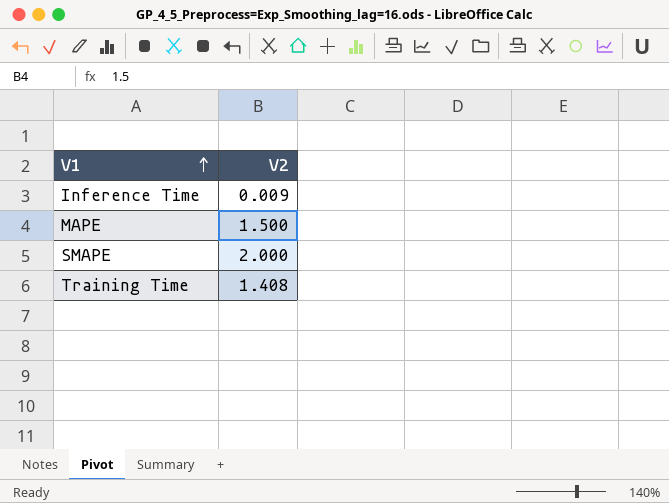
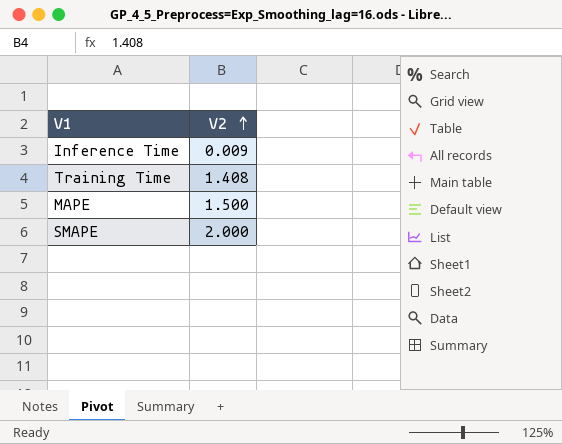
row order: V1 ascending -> V2 ascending

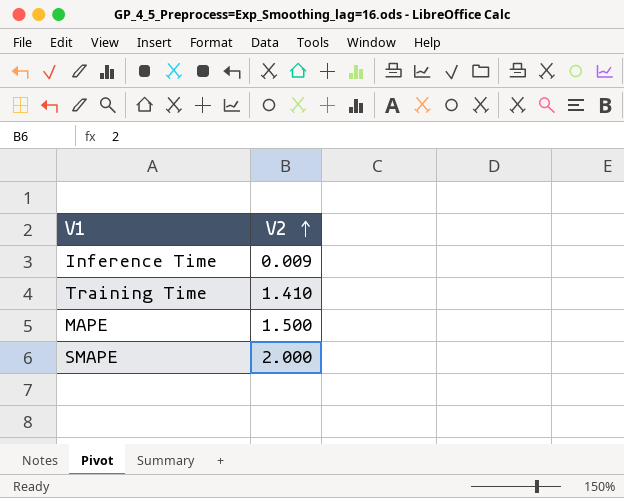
Training Time | V2: 1.408 -> 1.410

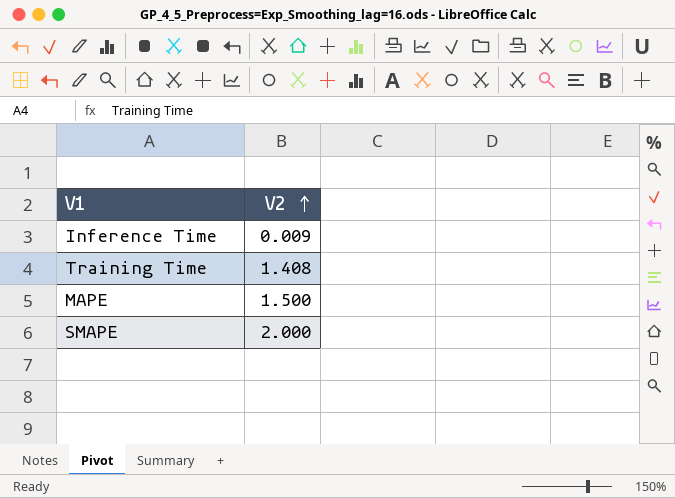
Training Time | V2: 1.410 -> 1.408

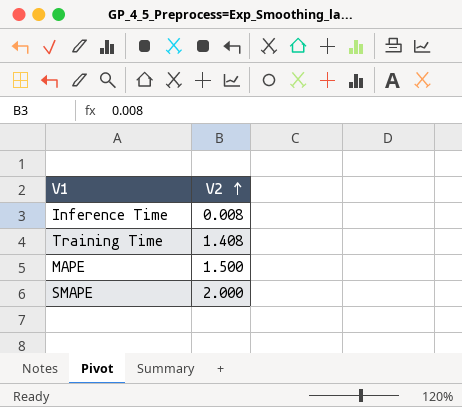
Inference Time | V2: 0.009 -> 0.008

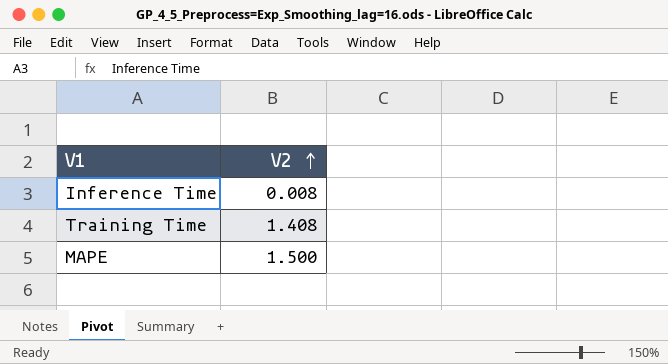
row SMAPE: 2.000 -> none

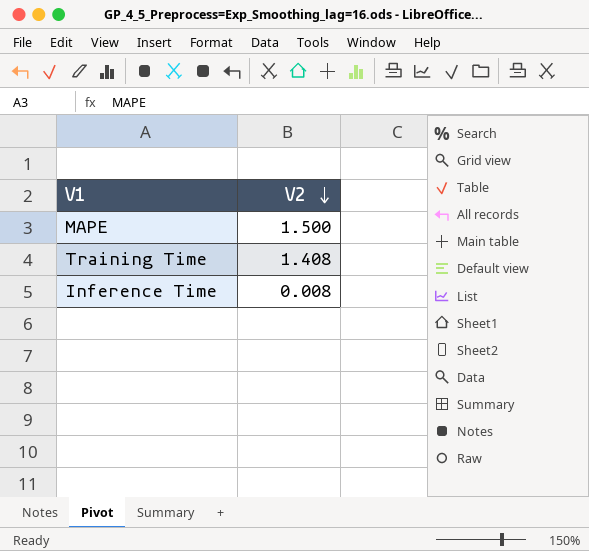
row order: V2 ascending -> V2 descending

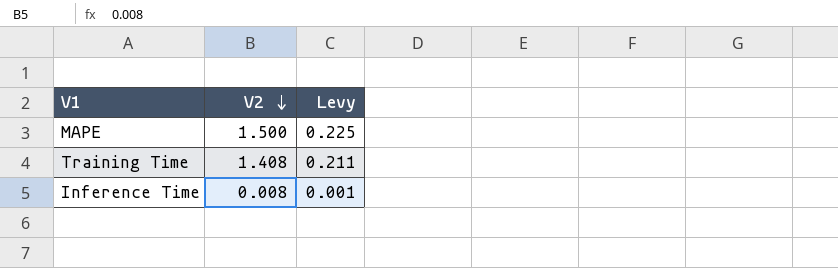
column Levy | formula: none -> [V2] * 0.15

